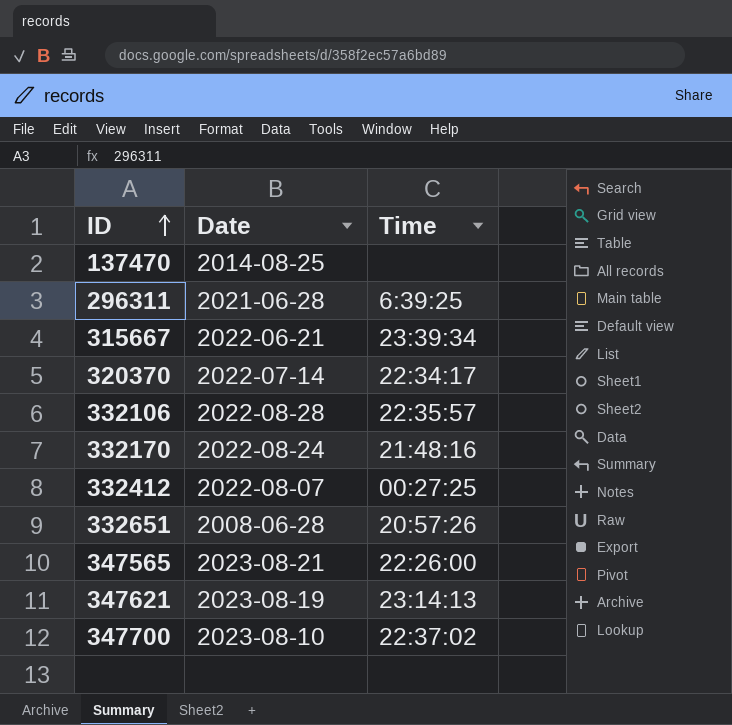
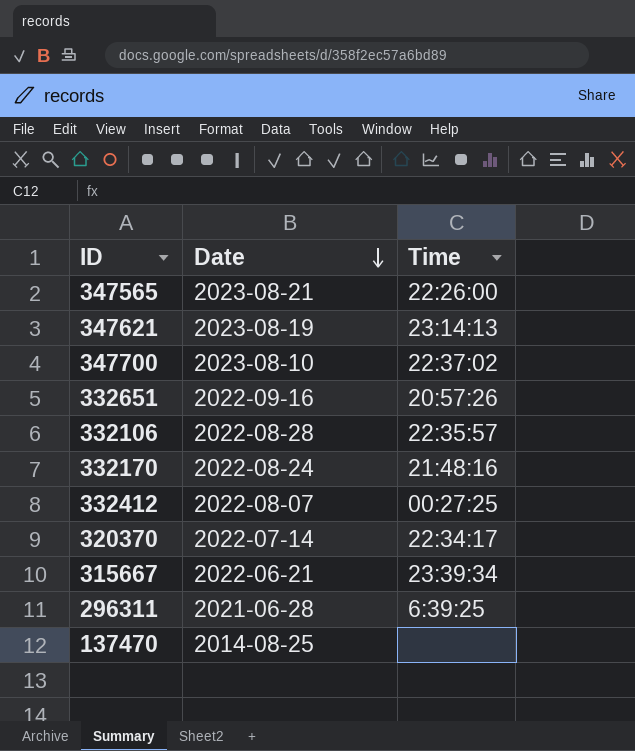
row order: ID ascending -> Date descending
332651 | Date: 2008-06-28 -> 2022-09-16

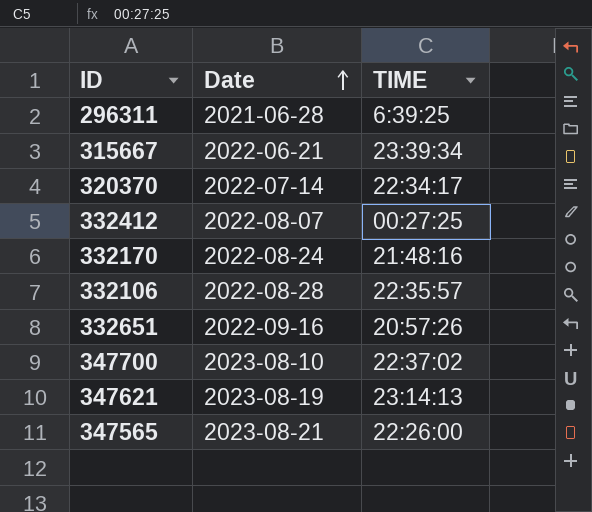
row order: Date descending -> Date ascending
column name: Time -> TIME
row 137470: 2014-08-25 | none -> none

